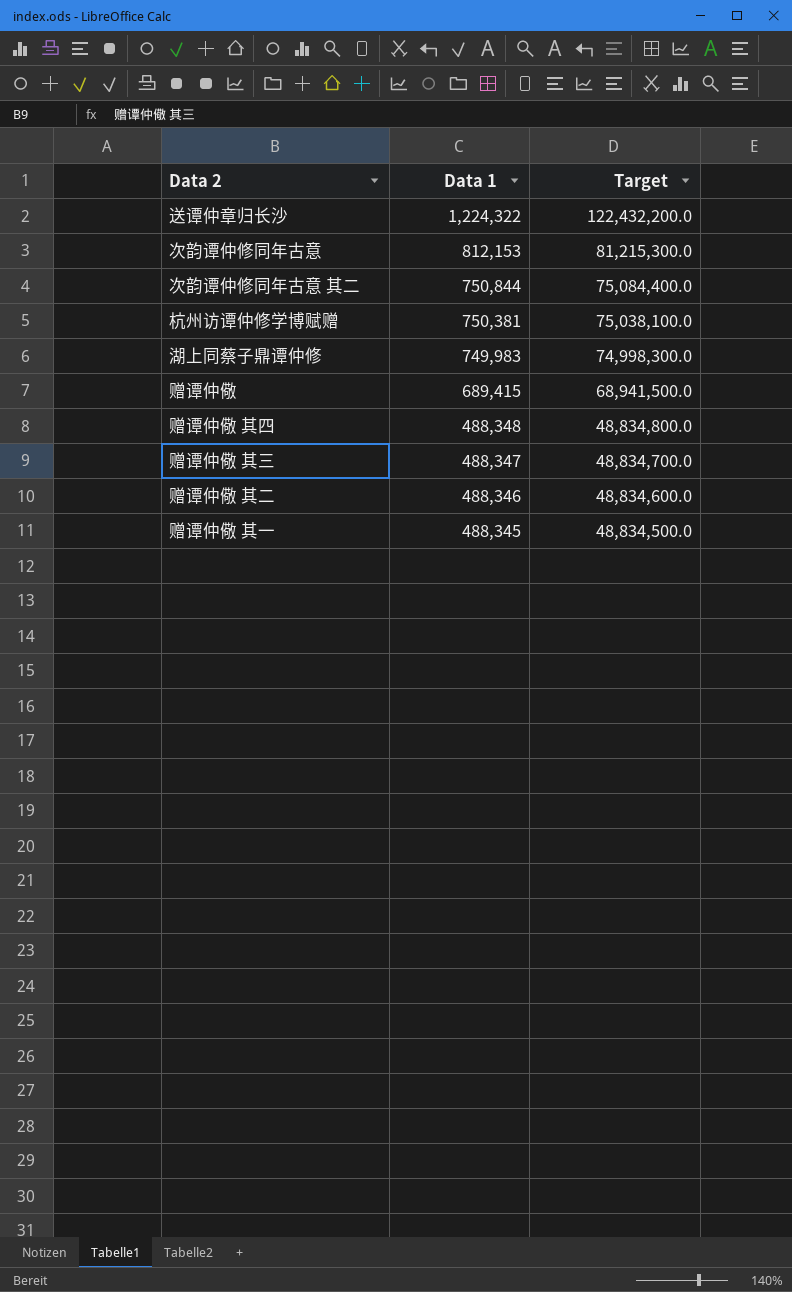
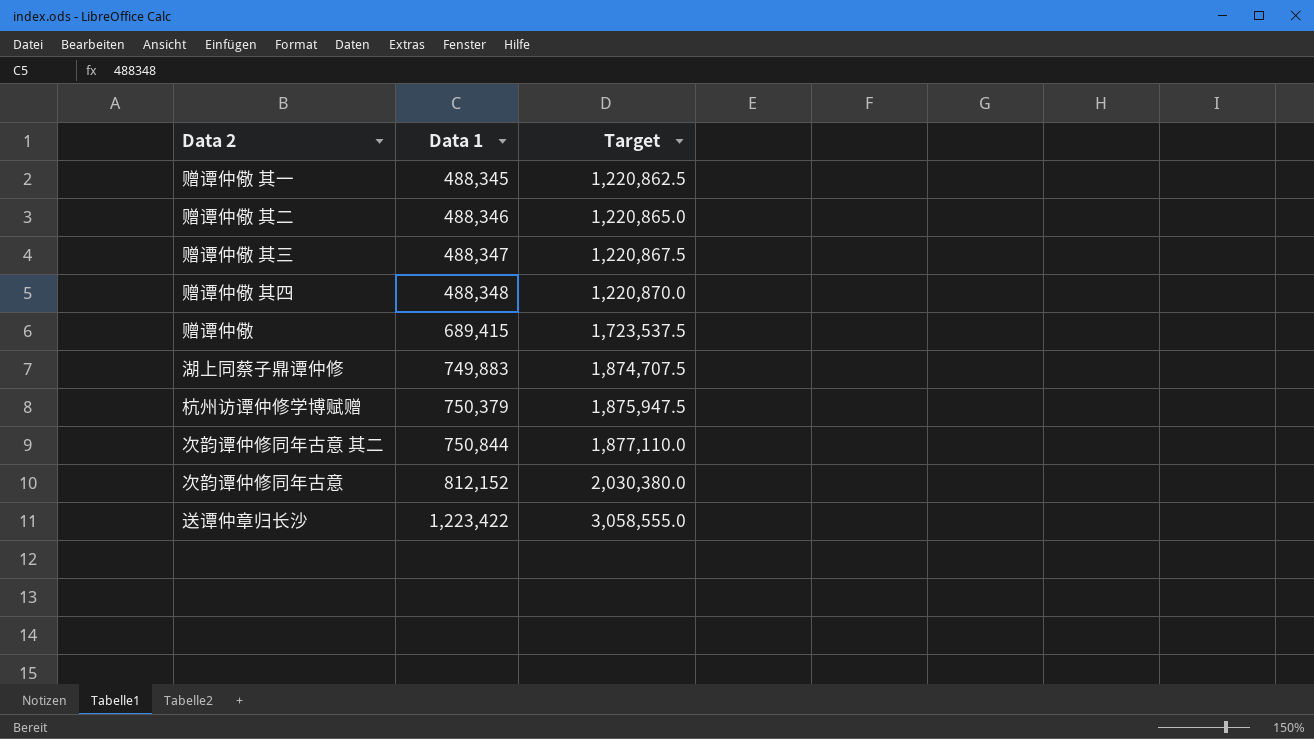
row order: Data 1 descending -> Data 1 ascending
column Target | formula: [Data 1] * 100 -> [Data 1] * 2.5
湖上同蔡子鼎谭仲修 | Data 1: 749,983 -> 749,883
杭州访谭仲修学博赋赠 | Data 1: 750,381 -> 750,379
次韵谭仲修同年古意 | Data 1: 812,153 -> 812,152
送谭仲章归长沙 | Data 1: 1,224,322 -> 1,223,422

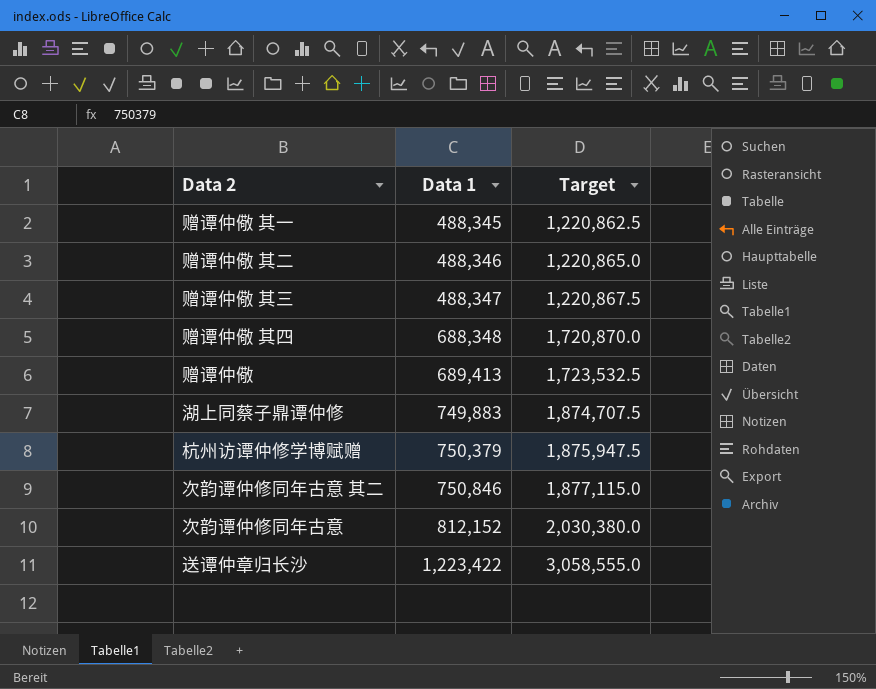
赠谭仲儆 其四 | Data 1: 488,348 -> 688,348
赠谭仲儆 其四 | Target: 1,220,870.0 -> 1,720,870.0
赠谭仲儆 | Data 1: 689,415 -> 689,413
赠谭仲儆 | Target: 1,723,537.5 -> 1,723,532.5
次韵谭仲修同年古意 其二 | Data 1: 750,844 -> 750,846
次韵谭仲修同年古意 其二 | Target: 1,877,110.0 -> 1,877,115.0

